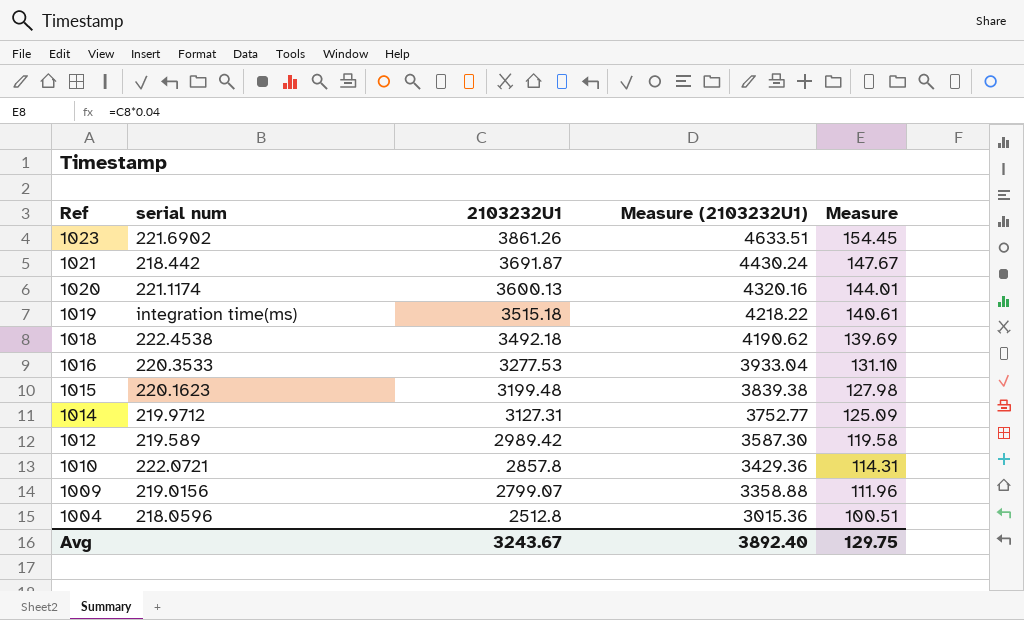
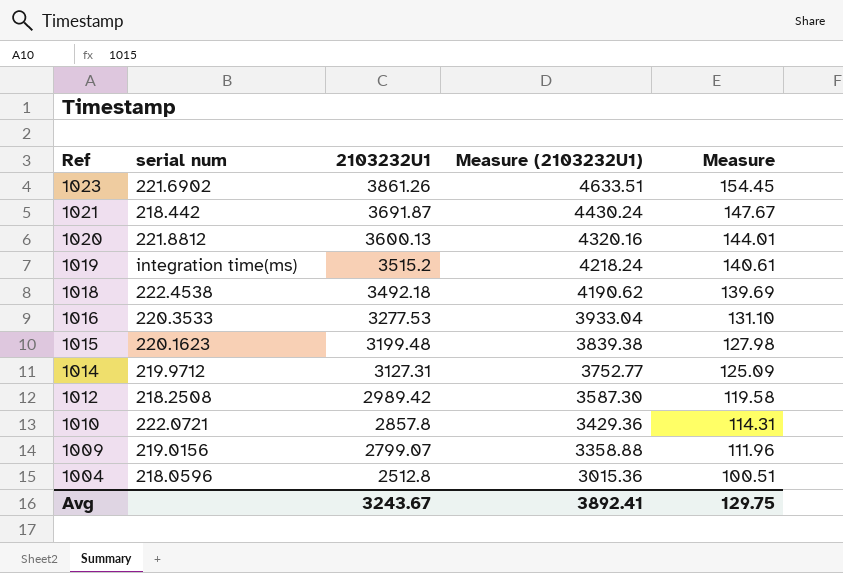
1020 | serial num: 221.1174 -> 221.8812
1019 | 2103232U1: 3515.18 -> 3515.2
1019 | Measure (2103232U1): 4218.22 -> 4218.24
1012 | serial num: 219.589 -> 218.2508
Avg | Measure (2103232U1): 3892.40 -> 3892.41

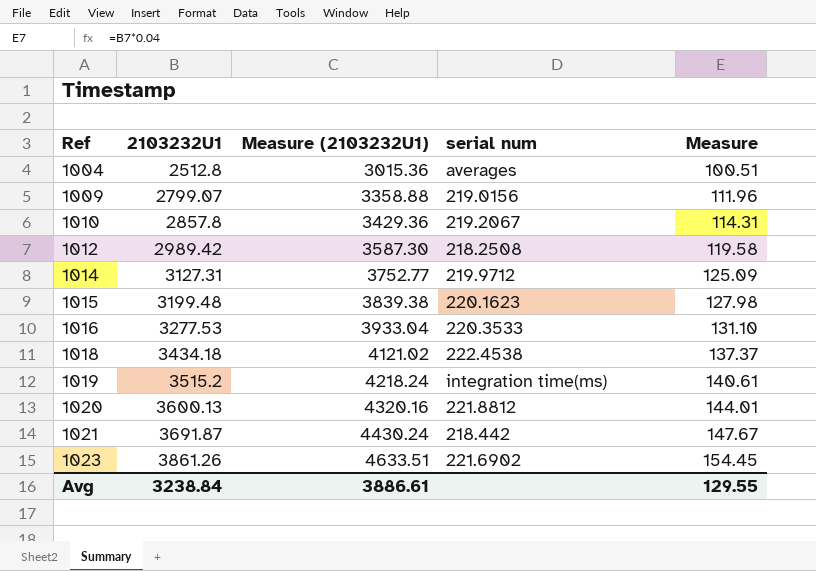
row order: Ref descending -> Ref ascending
column serial num | position: 2 -> 4
1004 | serial num: 218.0596 -> averages
1010 | serial num: 222.0721 -> 219.2067
1018 | 2103232U1: 3492.18 -> 3434.18
1018 | Measure (2103232U1): 4190.62 -> 4121.02
1018 | Measure: 139.69 -> 137.37
Avg | 2103232U1: 3243.67 -> 3238.84
Avg | Measure (2103232U1): 3892.41 -> 3886.61
Avg | Measure: 129.75 -> 129.55

